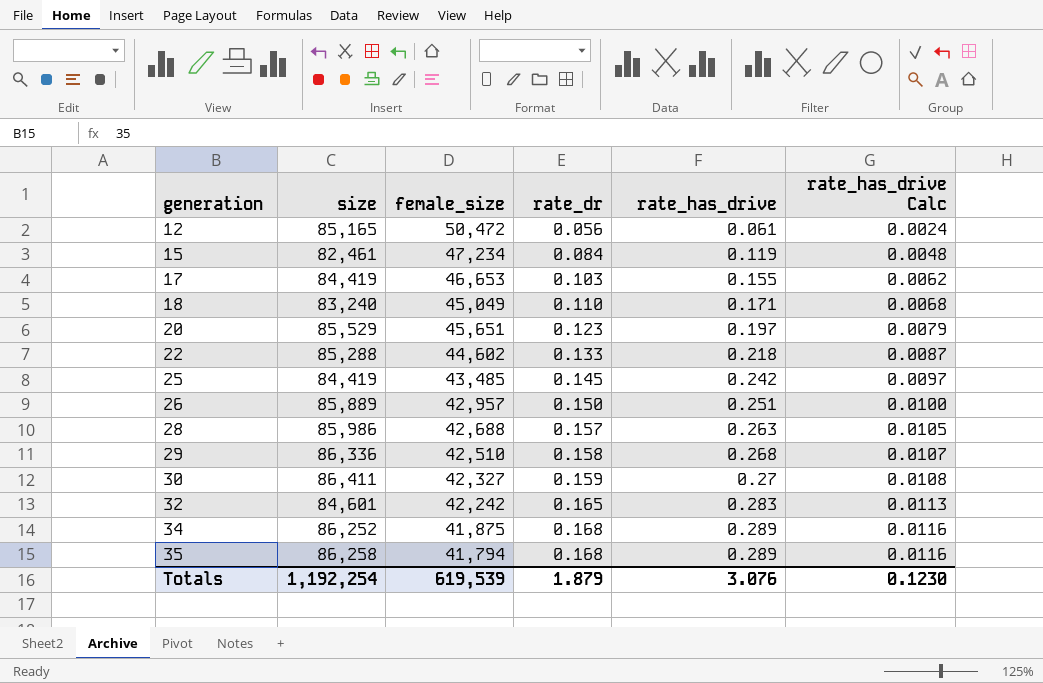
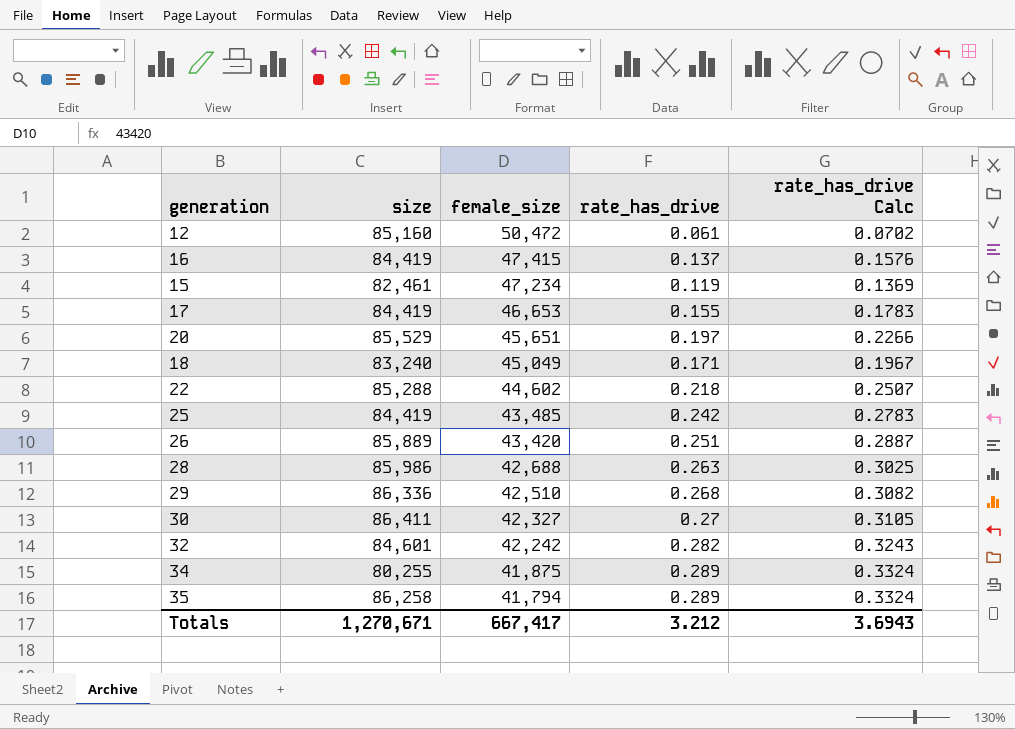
row order: generation ascending -> female_size descending
column rate_dr | position: 4 -> none
column rate_has_drive Calc | formula: [rate_has_drive] * 0.04 -> [rate_has_drive] * 1.15
12 | size: 85,165 -> 85,160
row 16: none -> 84,419 | 47,415 | 0.137 | 0.1576
26 | female_size: 42,957 -> 43,420
32 | rate_has_drive: 0.283 -> 0.282
34 | size: 86,252 -> 80,255
Totals | size: 1,192,254 -> 1,270,671
Totals | female_size: 619,539 -> 667,417
Totals | rate_has_drive: 3.076 -> 3.212
Totals | rate_has_drive Calc: 0.1230 -> 3.6943

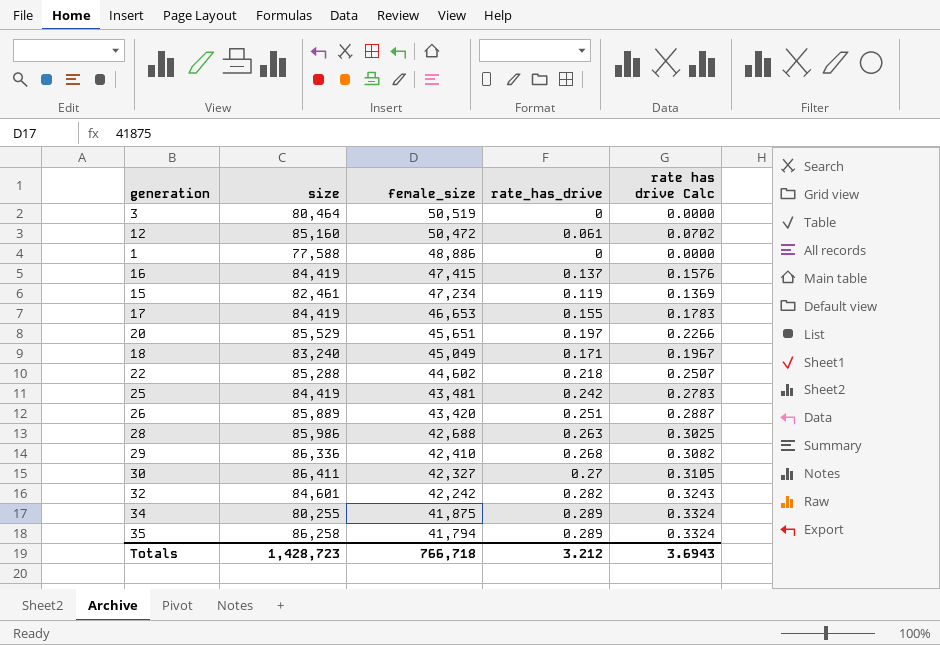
column name: rate_has_drive Calc -> rate has drive Calc
row 3: none -> 80,464 | 50,519 | 0 | 0.0000
row 1: none -> 77,588 | 48,886 | 0 | 0.0000
25 | female_size: 43,485 -> 43,481
29 | female_size: 42,510 -> 42,410
Totals | size: 1,270,671 -> 1,428,723
Totals | female_size: 667,417 -> 766,718

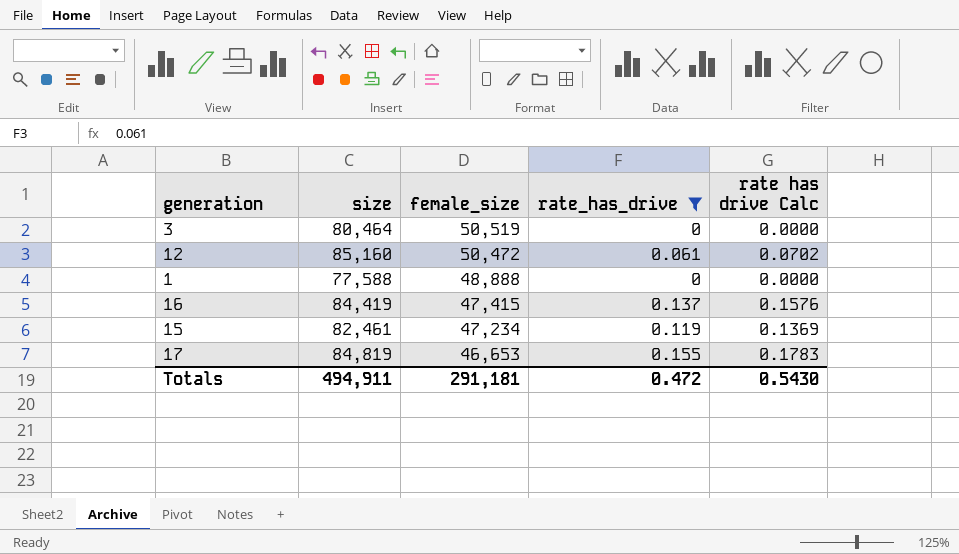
filter: none -> rate_has_drive <= 0.155
1 | female_size: 48,886 -> 48,888
17 | size: 84,419 -> 84,819
Totals | size: 1,428,723 -> 494,911
Totals | female_size: 766,718 -> 291,181
Totals | rate_has_drive: 3.212 -> 0.472
Totals | rate has drive Calc: 3.6943 -> 0.5430

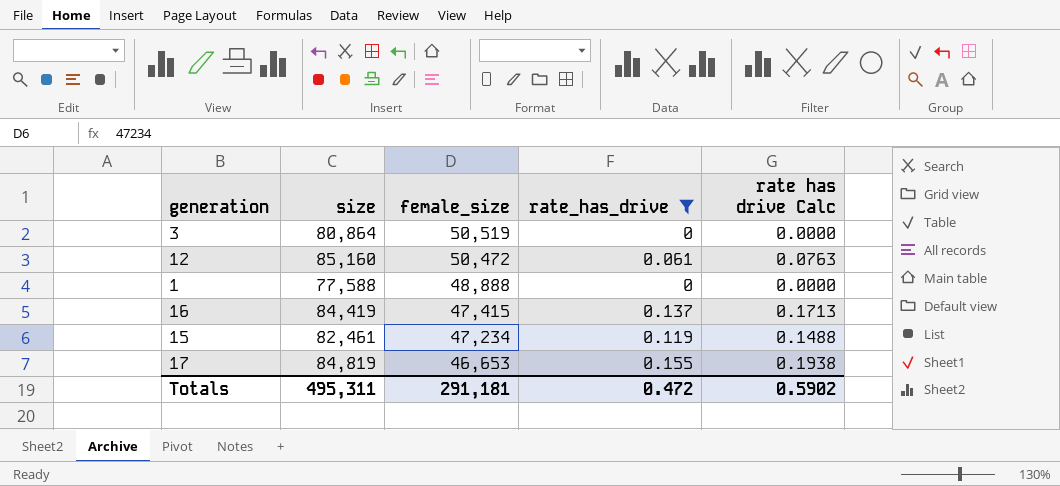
column rate has drive Calc | formula: [rate_has_drive] * 1.15 -> [rate_has_drive] * 1.25
3 | size: 80,464 -> 80,864
Totals | size: 494,911 -> 495,311
Totals | rate has drive Calc: 0.5430 -> 0.5902

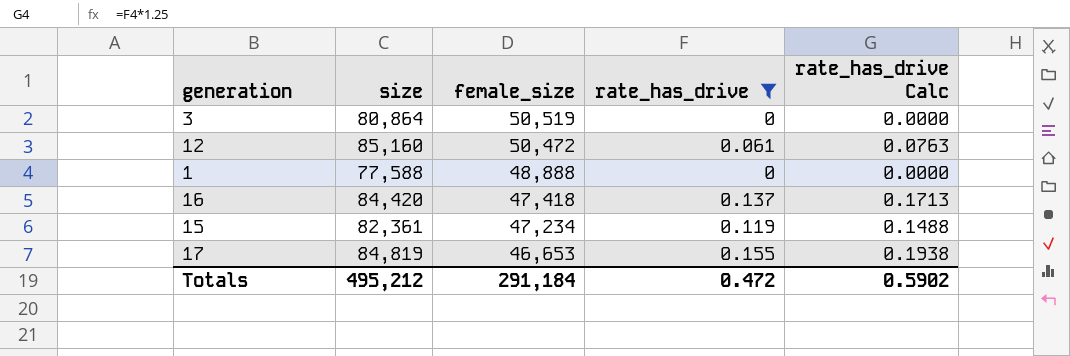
column name: rate has drive Calc -> rate_has_drive Calc
16 | size: 84,419 -> 84,420
16 | female_size: 47,415 -> 47,418
15 | size: 82,461 -> 82,361
Totals | size: 495,311 -> 495,212
Totals | female_size: 291,181 -> 291,184

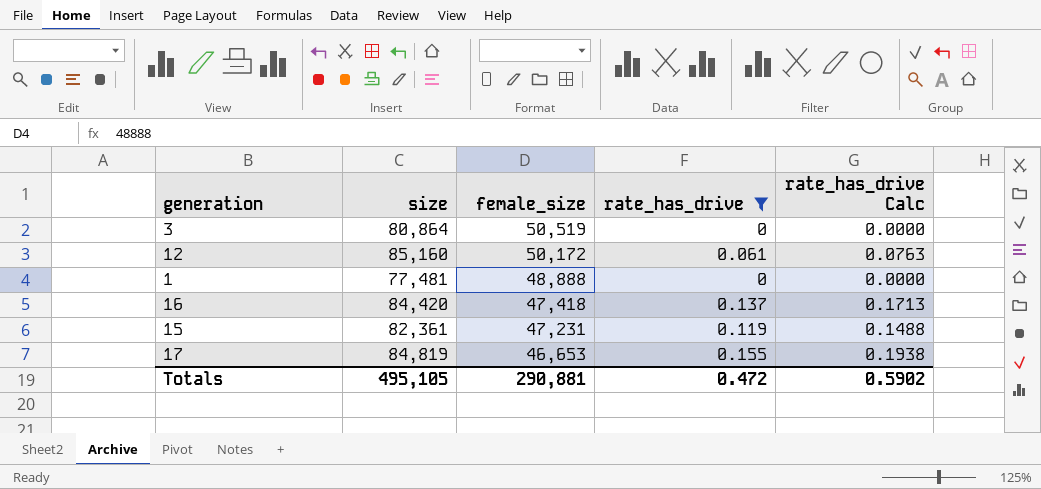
12 | female_size: 50,472 -> 50,172
1 | size: 77,588 -> 77,481
15 | female_size: 47,234 -> 47,231
Totals | size: 495,212 -> 495,105
Totals | female_size: 291,184 -> 290,881

